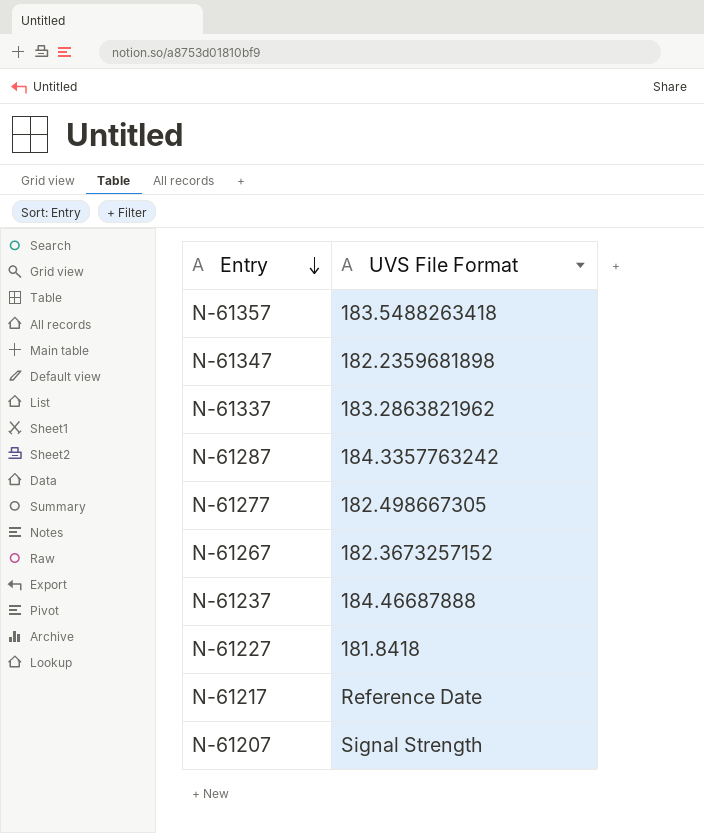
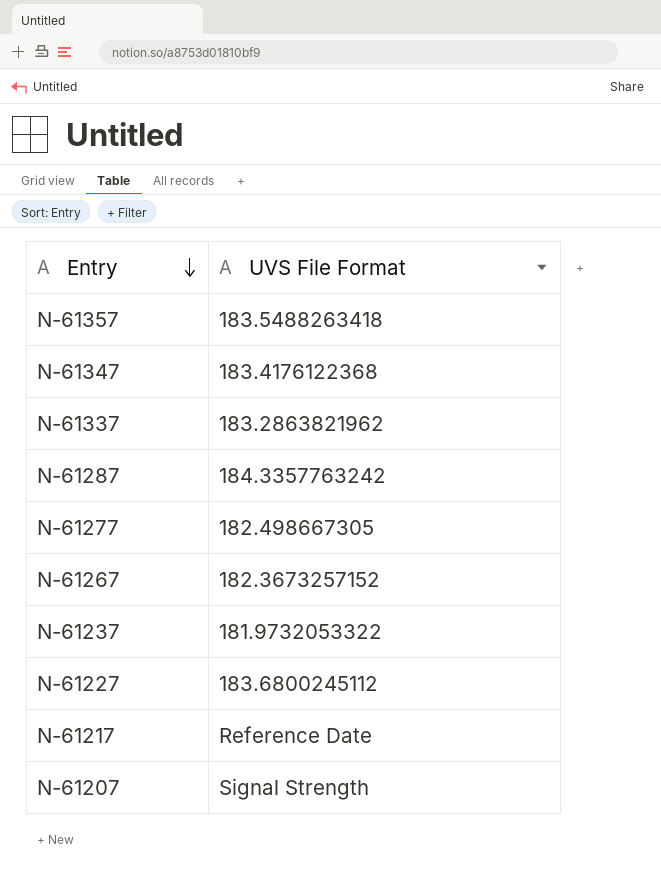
N-61347 | UVS File Format: 182.2359681898 -> 183.4176122368
N-61237 | UVS File Format: 184.46687888 -> 181.9732053322
N-61227 | UVS File Format: 181.8418 -> 183.6800245112

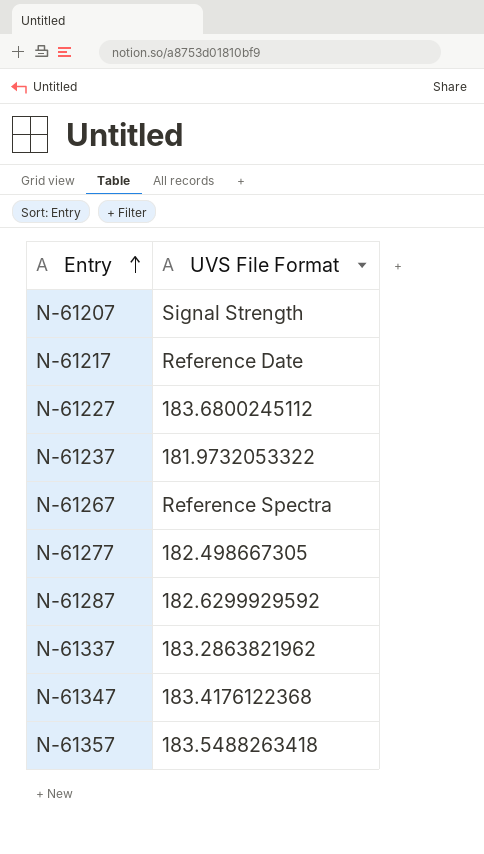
row order: Entry descending -> Entry ascending
N-61267 | UVS File Format: 182.3673257152 -> Reference Spectra
N-61287 | UVS File Format: 184.3357763242 -> 182.6299929592

